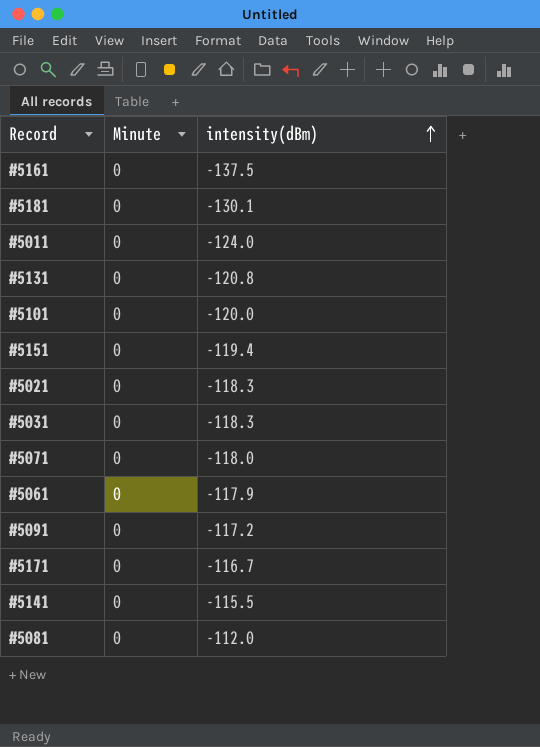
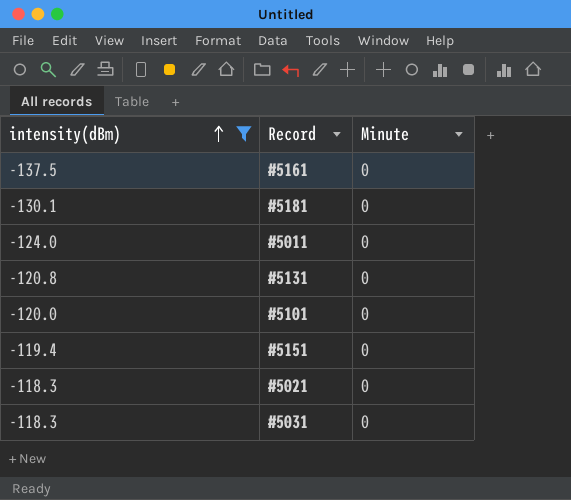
filter: none -> intensity(dBm) <= -118.3
column intensity(dBm) | position: 3 -> 1

